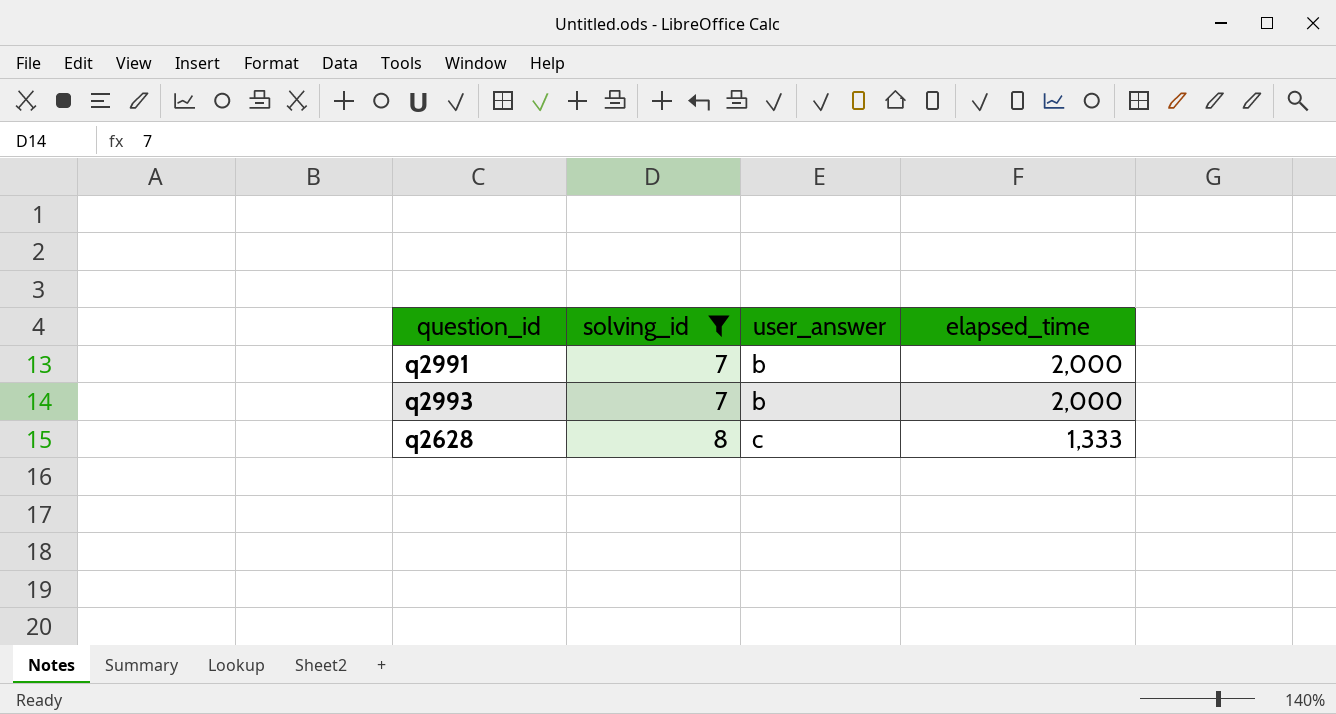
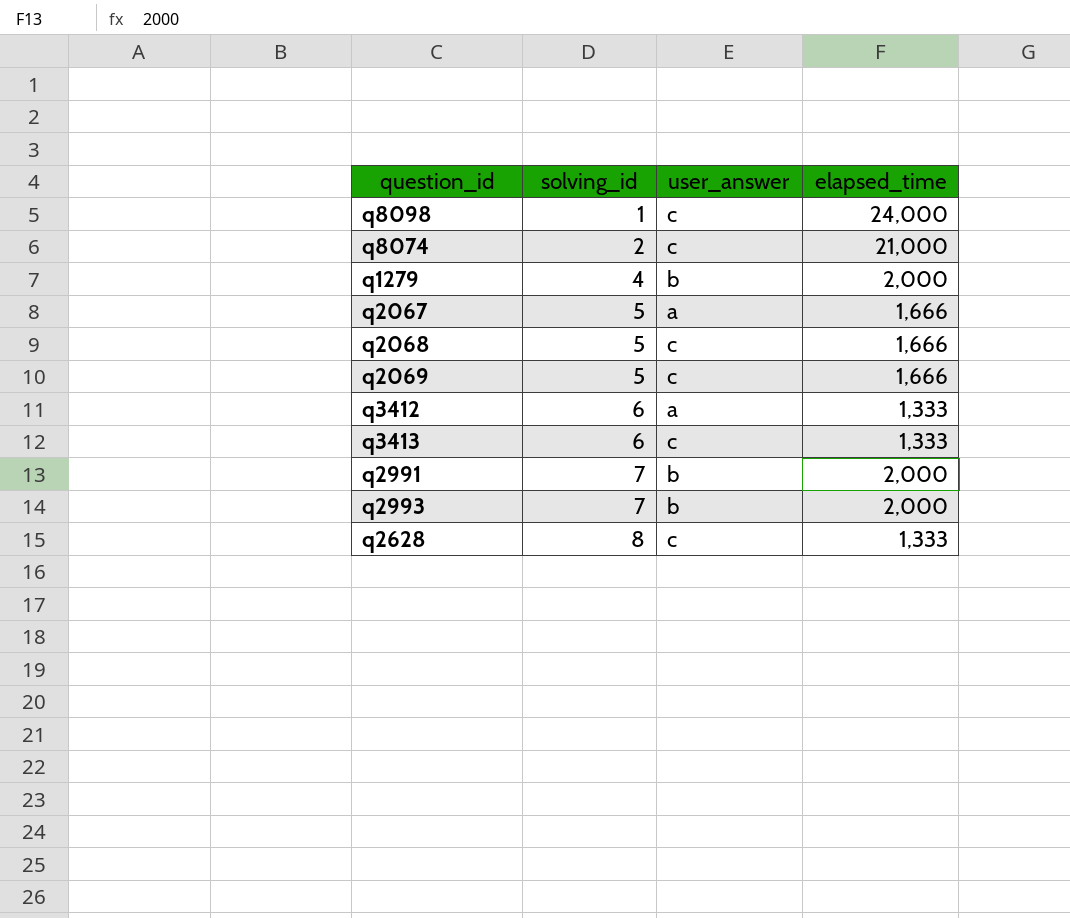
filter: solving_id >= 7 -> none

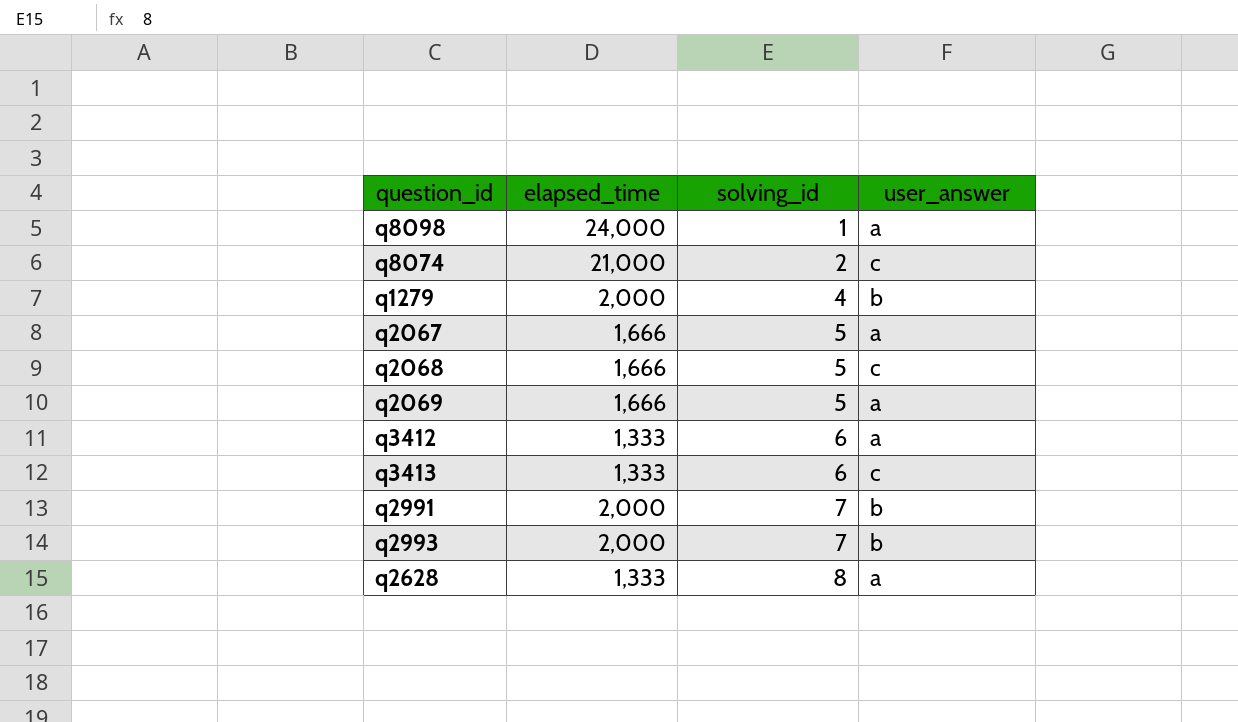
column elapsed_time | position: 4 -> 2
q8098 | user_answer: c -> a
q2069 | user_answer: c -> a
q2628 | user_answer: c -> a

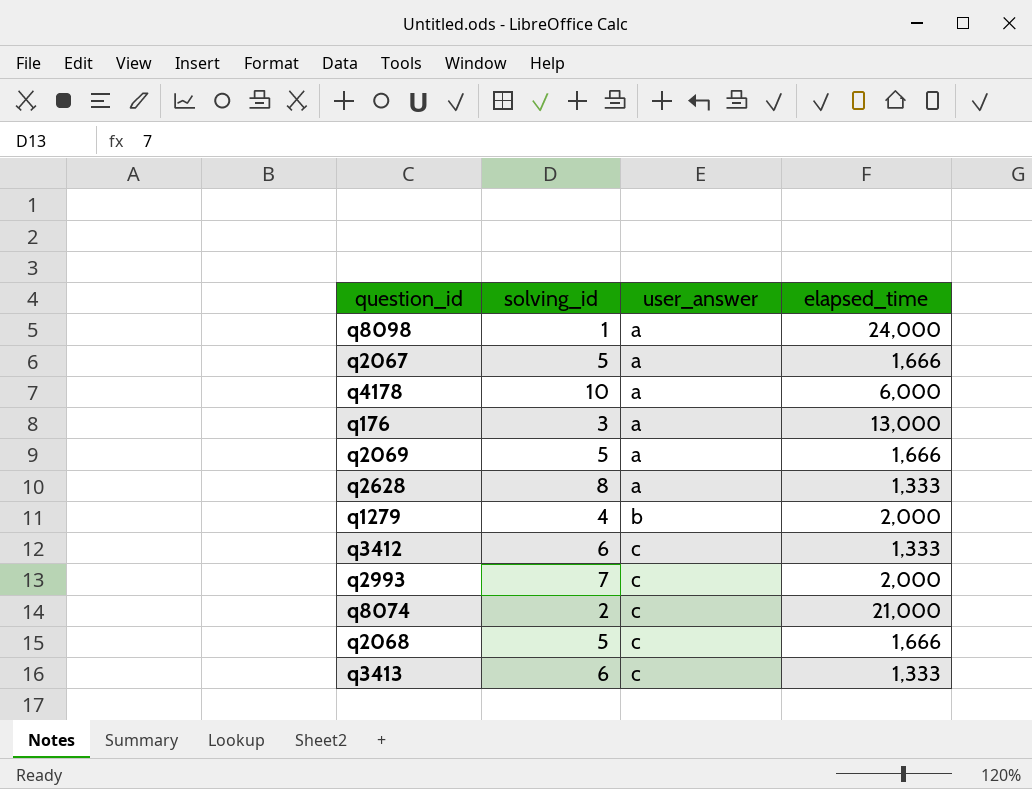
row order: solving_id ascending -> user_answer ascending
column elapsed_time | position: 2 -> 4
row q2991: 2,000 | 7 | b -> none
row q4178: none -> 10 | a | 6,000
row q176: none -> 3 | a | 13,000
q3412 | user_answer: a -> c
q2993 | user_answer: b -> c

